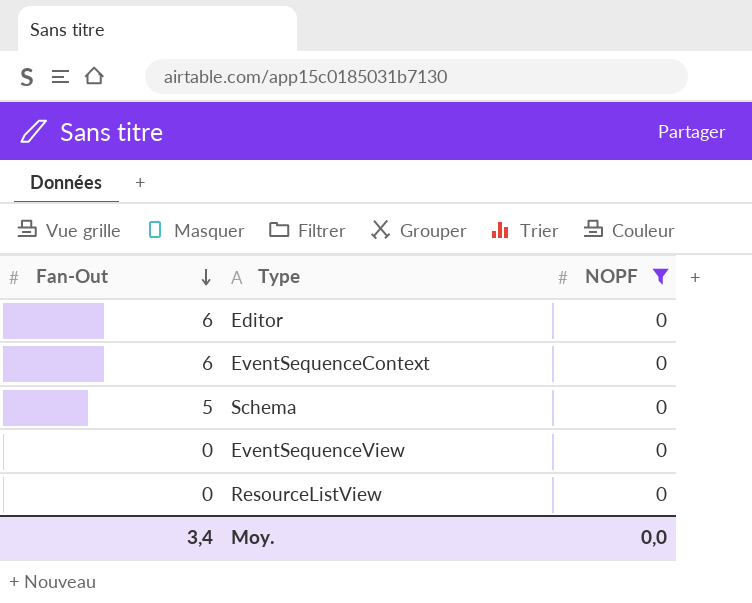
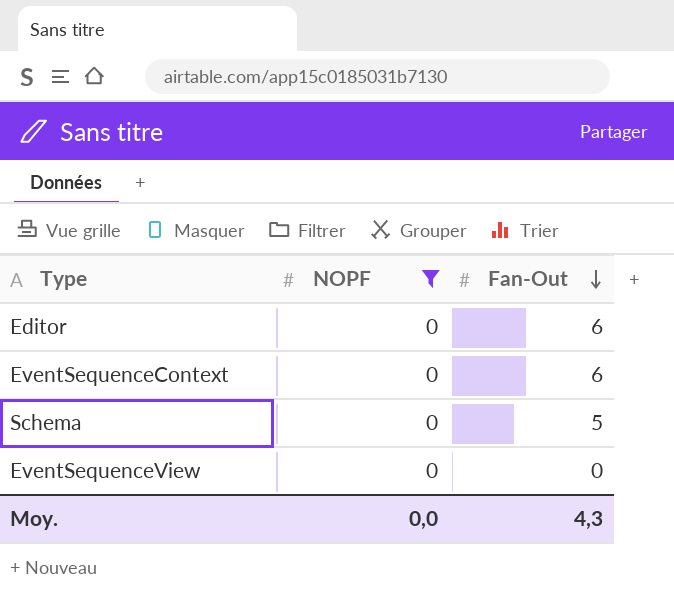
column Fan-Out | position: 1 -> 3
row ResourceListView: 0 | 0 -> none
Moy. | Fan-Out: 3,4 -> 4,3

